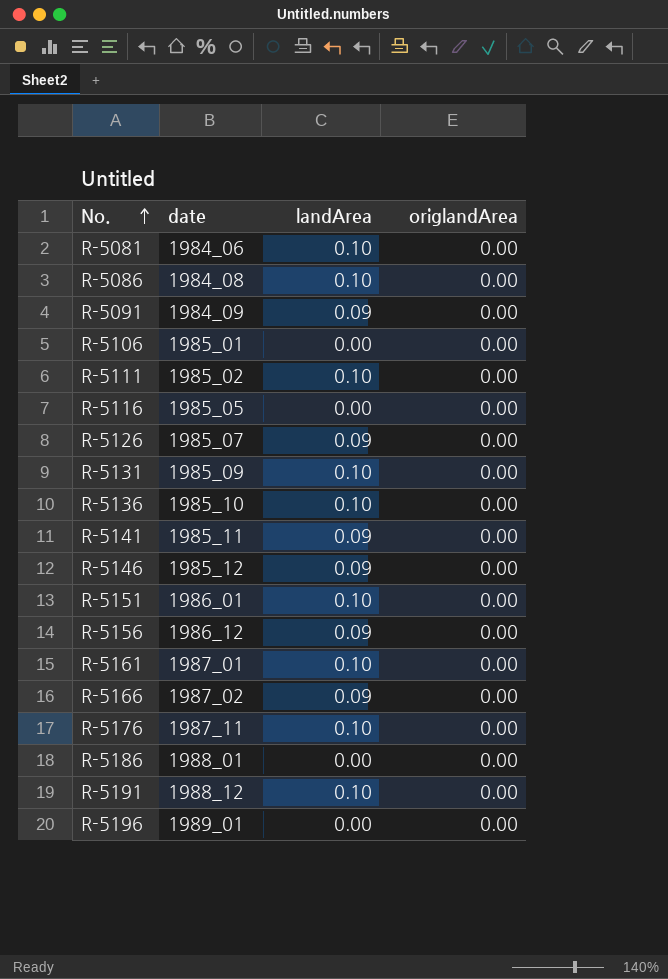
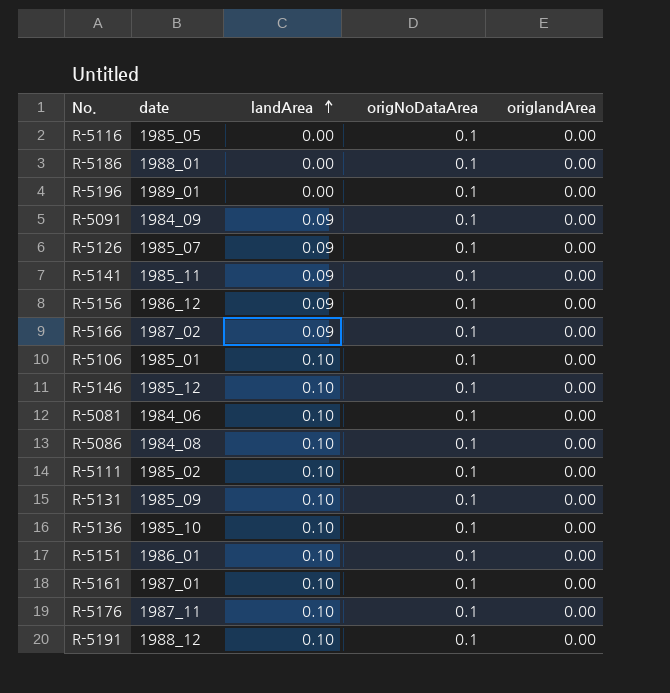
row order: No. ascending -> landArea ascending
column origNoDataArea | position: none -> 4
R-5106 | landArea: 0.00 -> 0.10
R-5146 | landArea: 0.09 -> 0.10

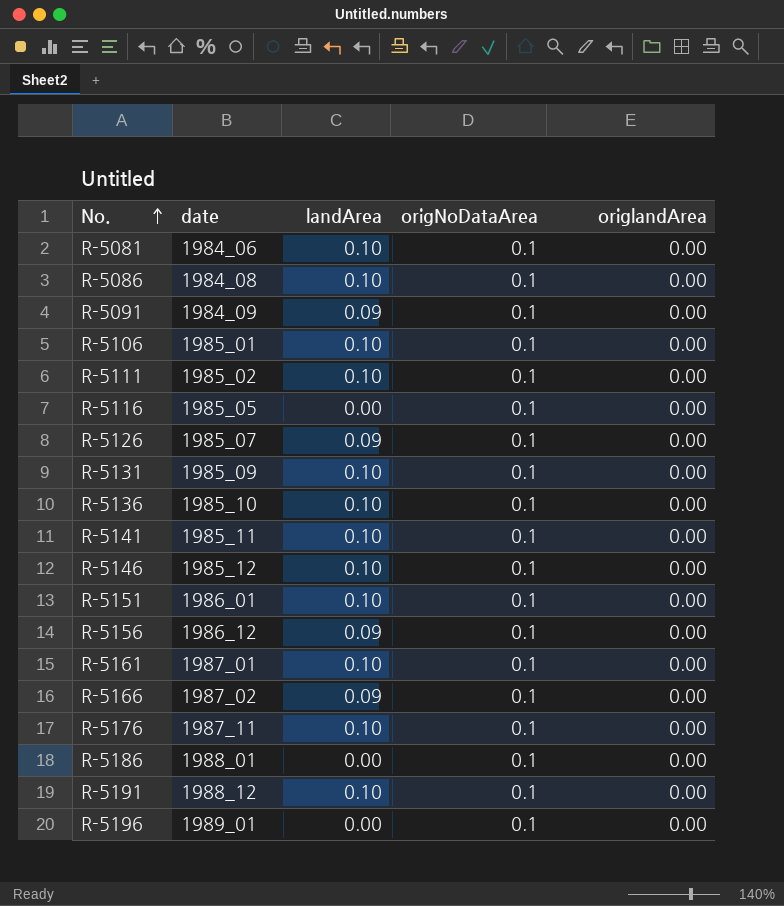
row order: landArea ascending -> No. ascending
R-5141 | landArea: 0.09 -> 0.10

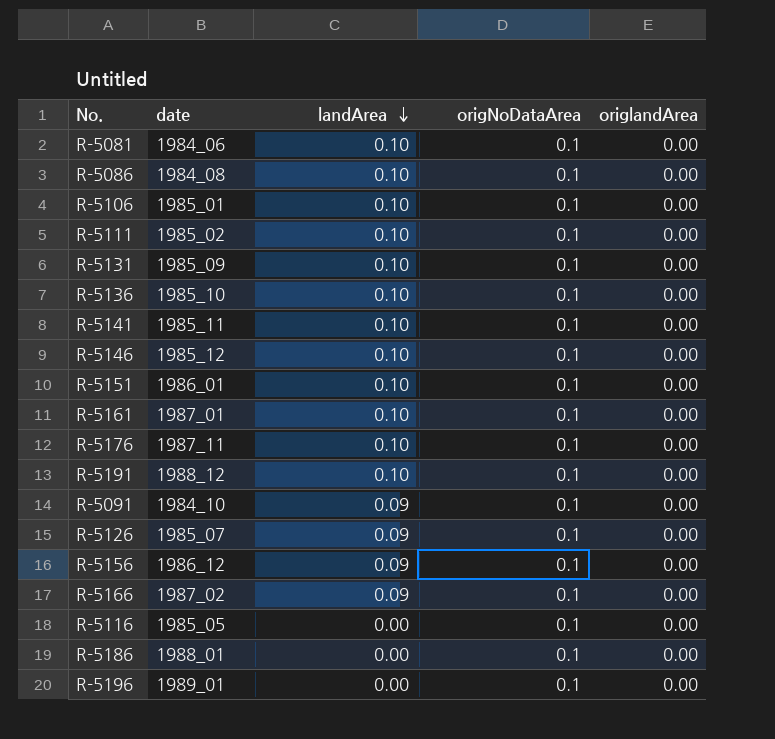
row order: No. ascending -> landArea descending
R-5091 | date: 1984_09 -> 1984_10

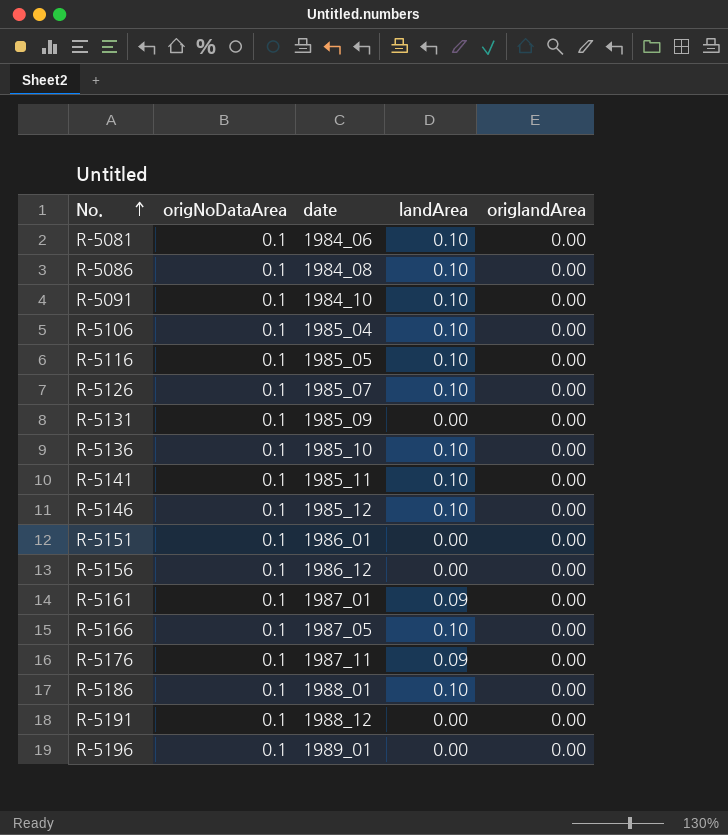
row order: landArea descending -> No. ascending
column origNoDataArea | position: 4 -> 2
row R-5111: 1985_02 | 0.10 | 0.1 | 0.00 -> none
R-5091 | landArea: 0.09 -> 0.10
R-5106 | date: 1985_01 -> 1985_04
R-5116 | landArea: 0.00 -> 0.10
R-5126 | landArea: 0.09 -> 0.10
R-5131 | landArea: 0.10 -> 0.00
R-5151 | landArea: 0.10 -> 0.00
R-5156 | landArea: 0.09 -> 0.00
R-5161 | landArea: 0.10 -> 0.09
R-5166 | date: 1987_02 -> 1987_05
R-5166 | landArea: 0.09 -> 0.10
R-5176 | landArea: 0.10 -> 0.09
R-5186 | landArea: 0.00 -> 0.10
R-5191 | landArea: 0.10 -> 0.00

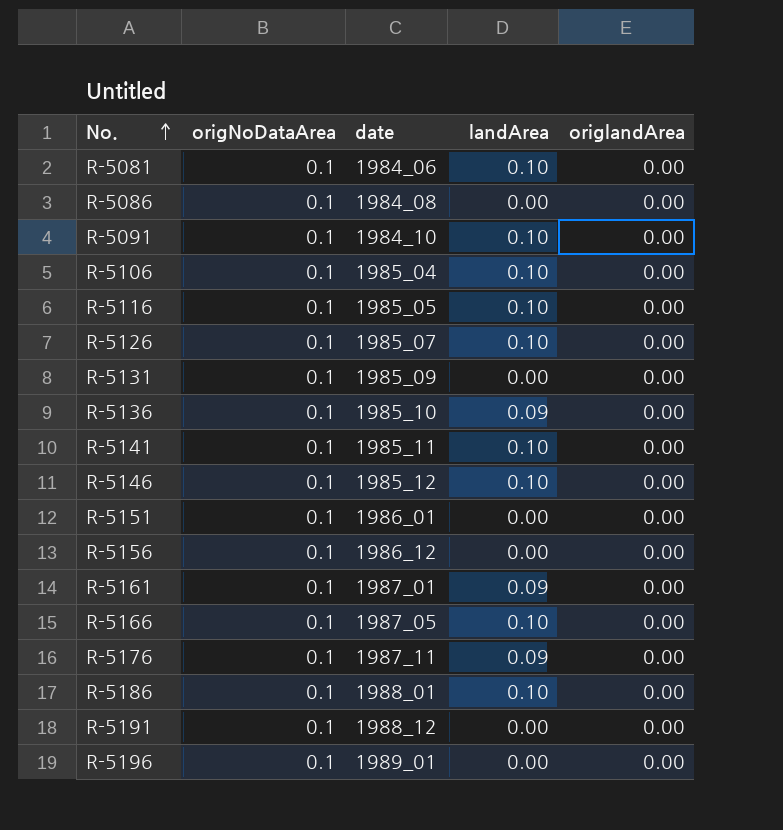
R-5086 | landArea: 0.10 -> 0.00
R-5136 | landArea: 0.10 -> 0.09

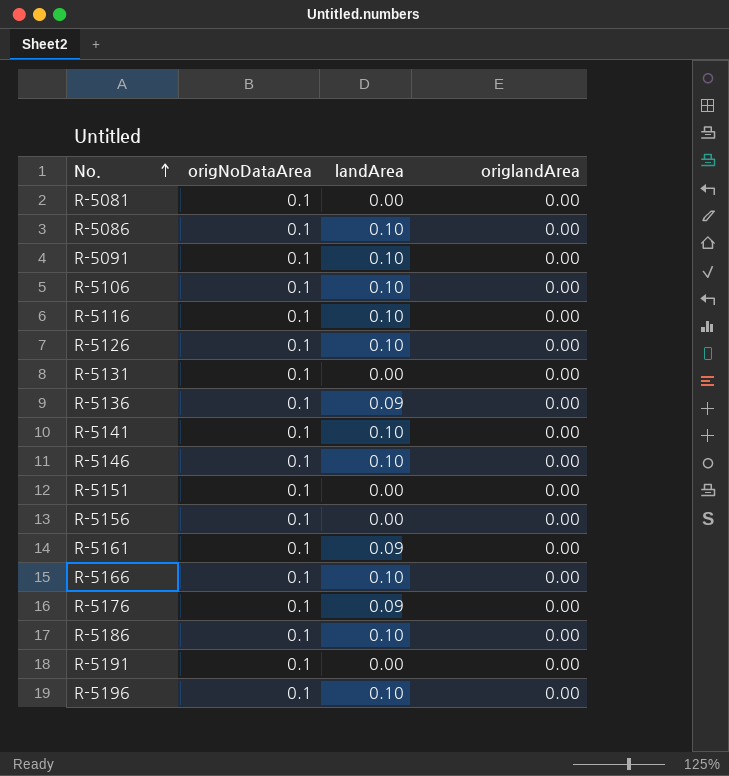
column date | position: 3 -> none
R-5081 | landArea: 0.10 -> 0.00
R-5086 | landArea: 0.00 -> 0.10
R-5196 | landArea: 0.00 -> 0.10

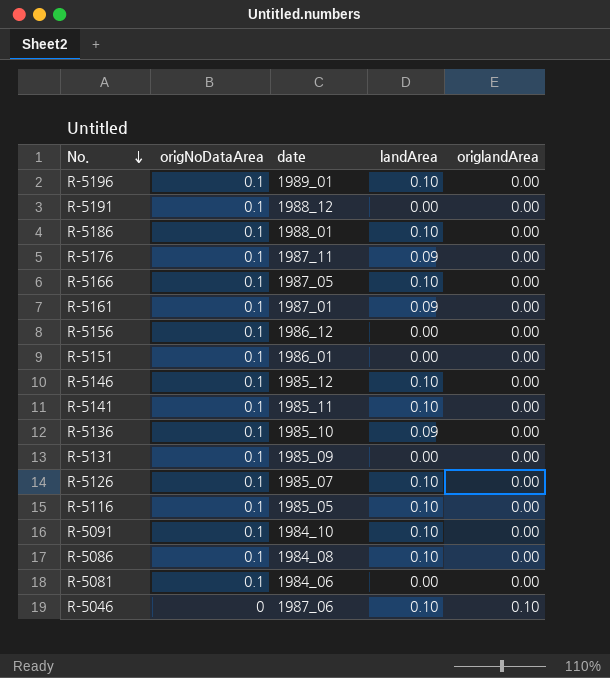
row order: No. ascending -> No. descending
column date | position: none -> 3
row R-5106: 0.1 | 0.10 | 0.00 -> none
row R-5046: none -> 0 | 1987_06 | 0.10 | 0.10

